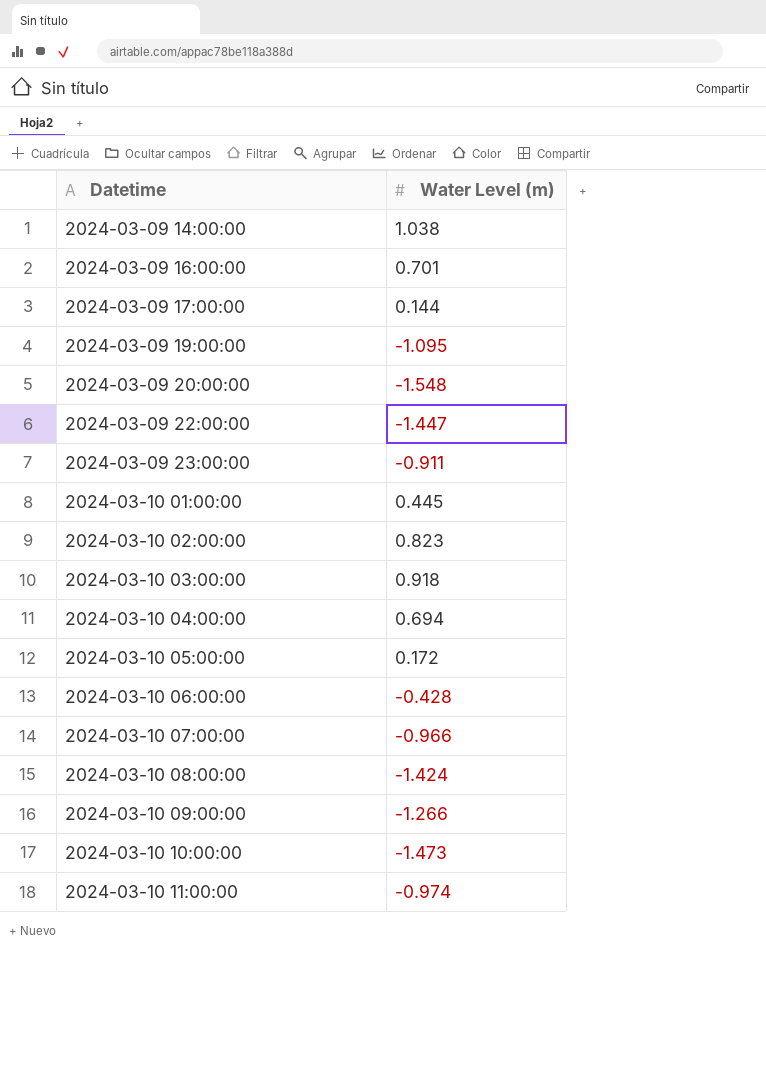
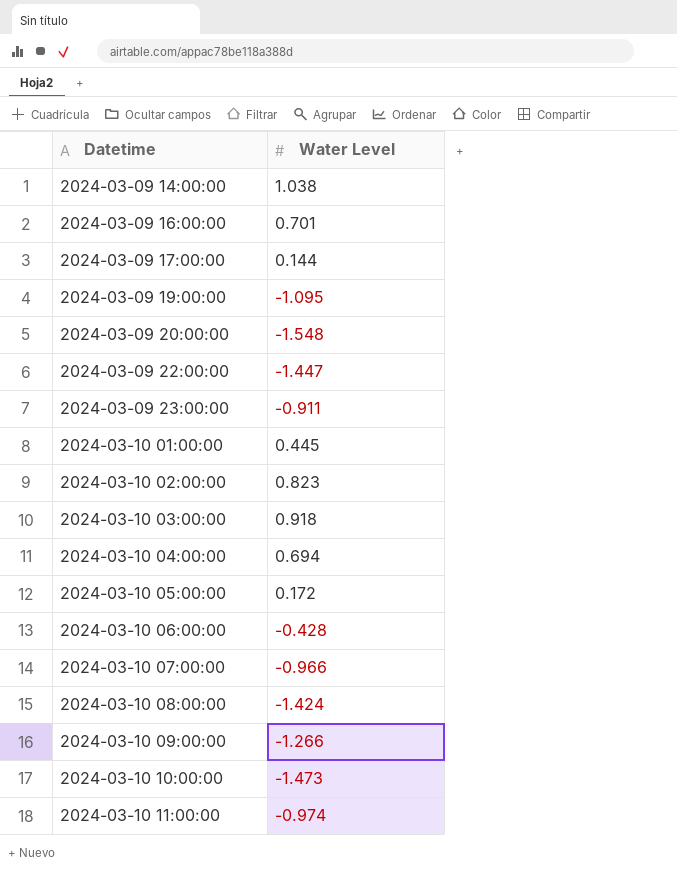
column name: Water Level (m) -> Water Level

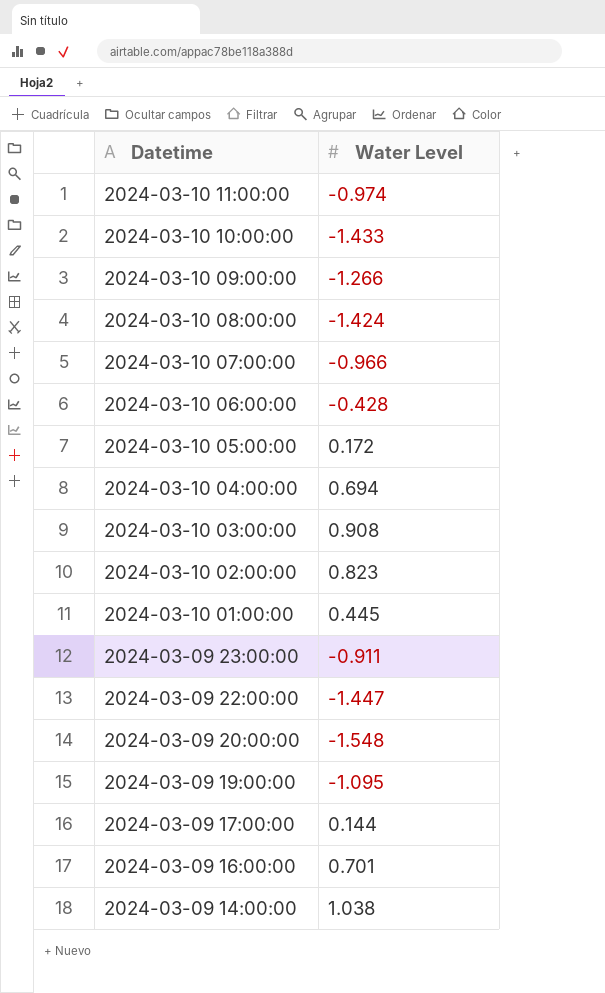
row order: Datetime ascending -> Datetime descending
2024-03-10 10:00:00 | Water Level: -1.473 -> -1.433
2024-03-10 03:00:00 | Water Level: 0.918 -> 0.908

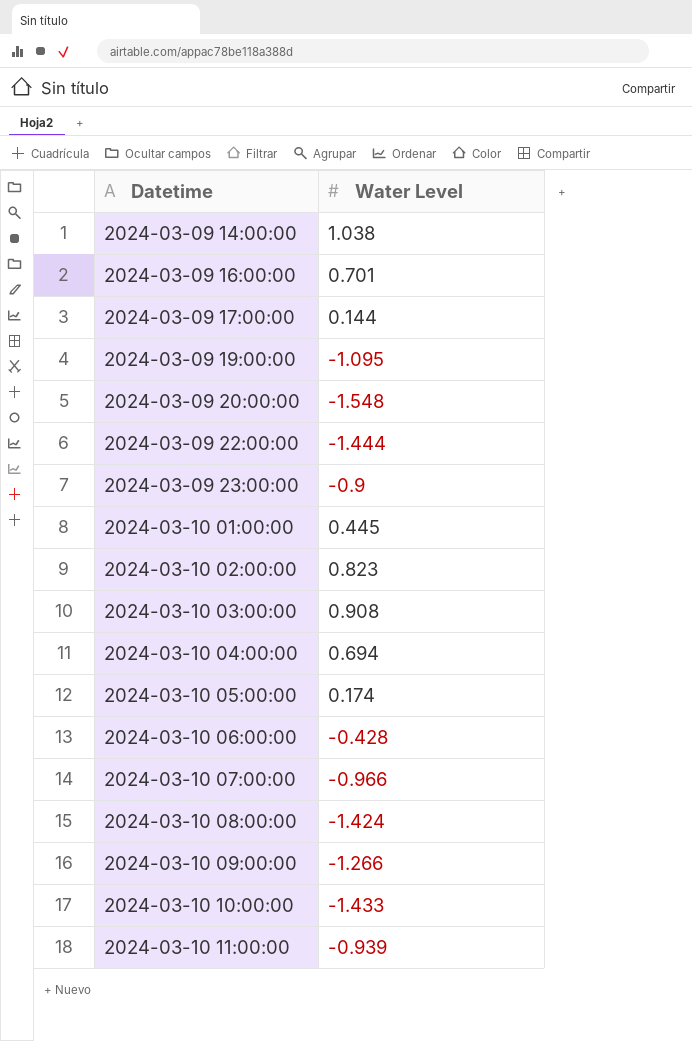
row order: Datetime descending -> Datetime ascending
2024-03-09 22:00:00 | Water Level: -1.447 -> -1.444
2024-03-09 23:00:00 | Water Level: -0.911 -> -0.9
2024-03-10 05:00:00 | Water Level: 0.172 -> 0.174
2024-03-10 11:00:00 | Water Level: -0.974 -> -0.939

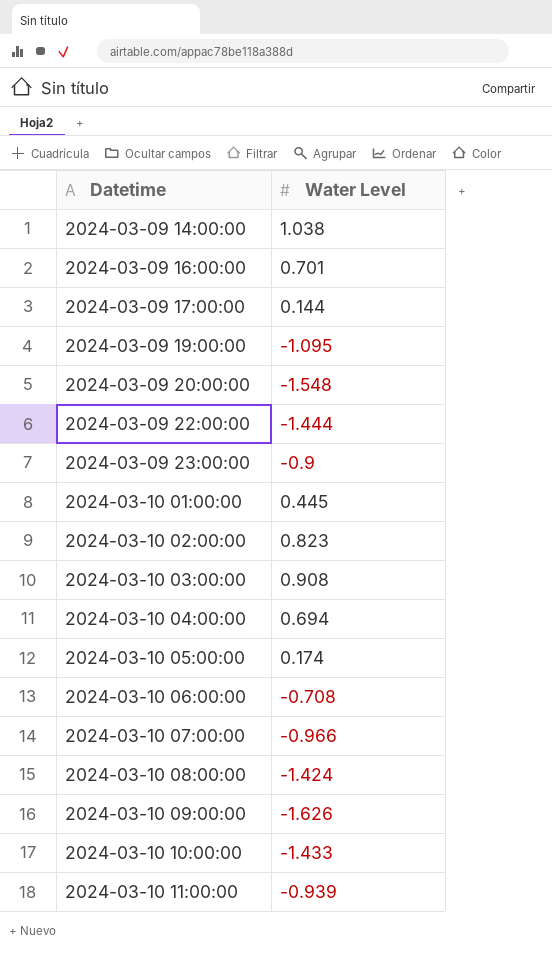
2024-03-10 06:00:00 | Water Level: -0.428 -> -0.708
2024-03-10 09:00:00 | Water Level: -1.266 -> -1.626

